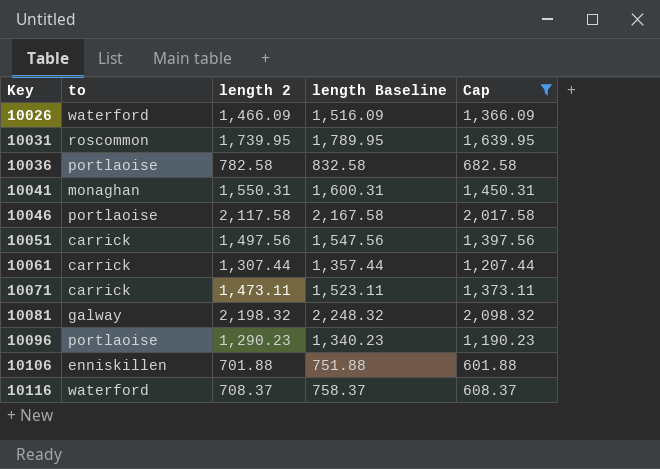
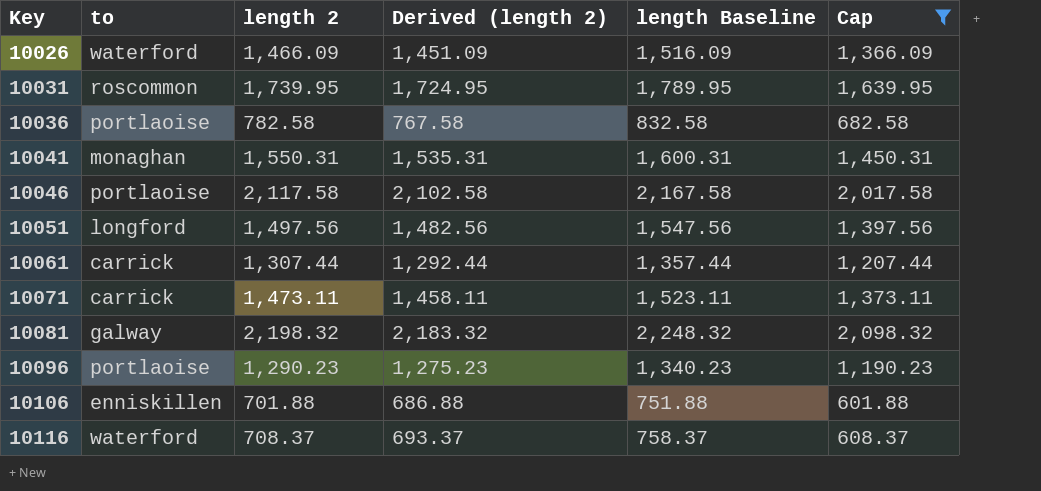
column Derived (length 2) | formula: none -> [length 2] - 15
10051 | to: carrick -> longford

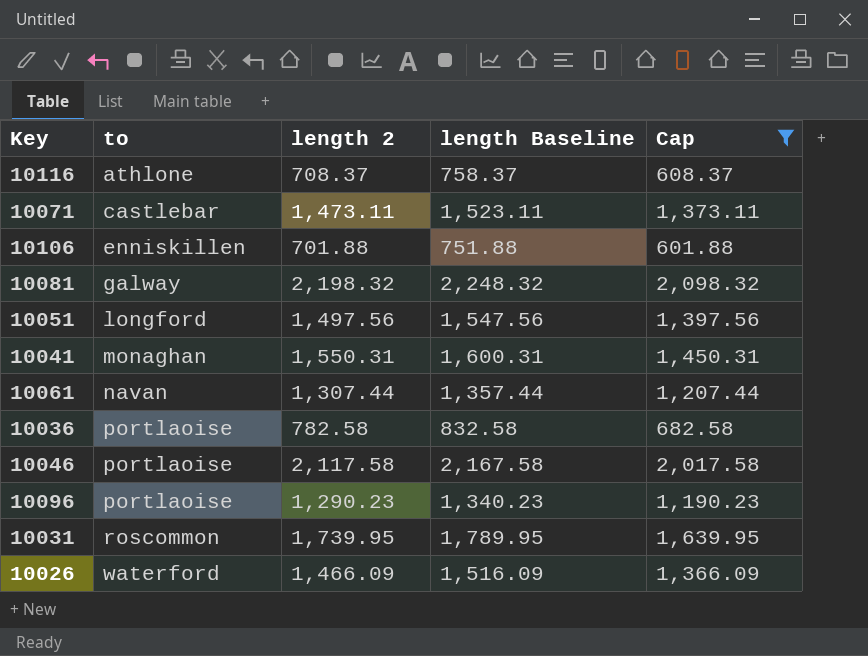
row order: Key ascending -> to ascending
column Derived (length 2) | formula: [length 2] - 15 -> none
10116 | to: waterford -> athlone
10071 | to: carrick -> castlebar
10061 | to: carrick -> navan

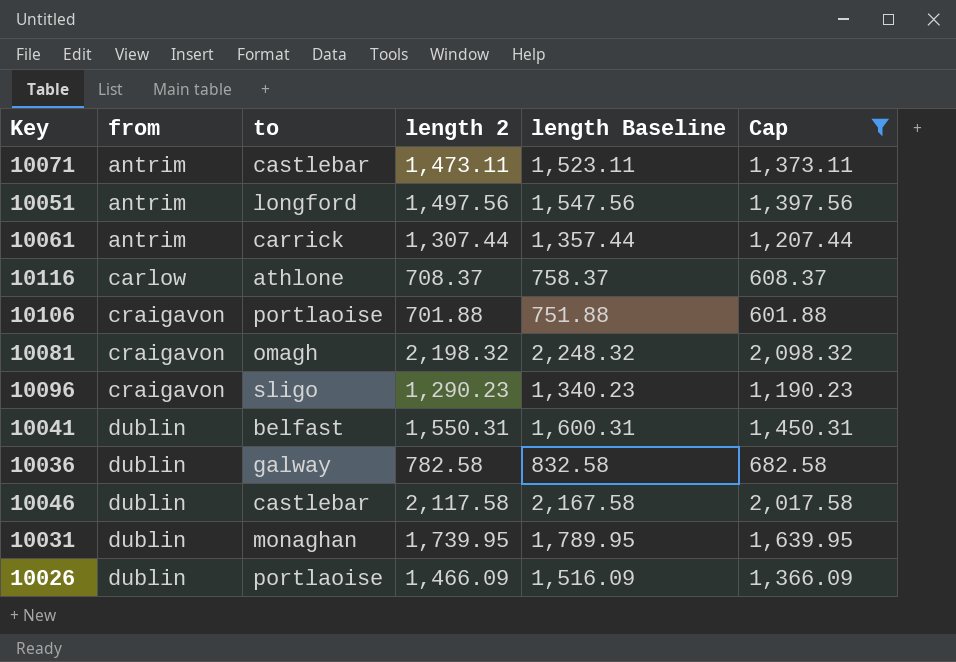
row order: to ascending -> from ascending
column from | position: none -> 2
10061 | to: navan -> carrick
10106 | to: enniskillen -> portlaoise
10081 | to: galway -> omagh
10096 | to: portlaoise -> sligo
10041 | to: monaghan -> belfast
10036 | to: portlaoise -> galway
10046 | to: portlaoise -> castlebar
10031 | to: roscommon -> monaghan
10026 | to: waterford -> portlaoise

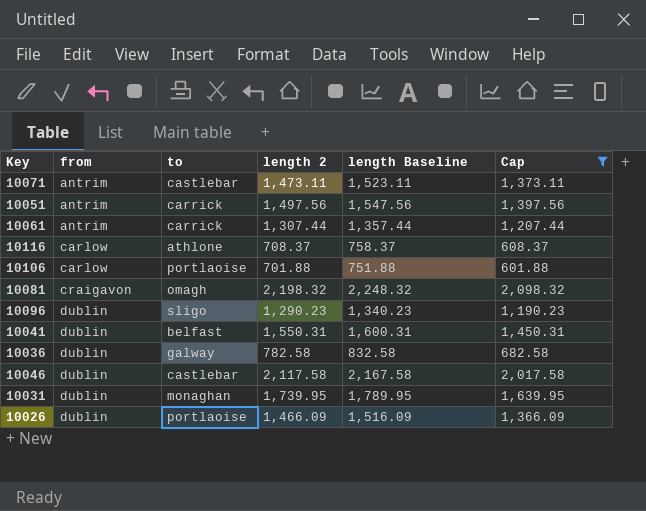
10051 | to: longford -> carrick
10106 | from: craigavon -> carlow
10096 | from: craigavon -> dublin

